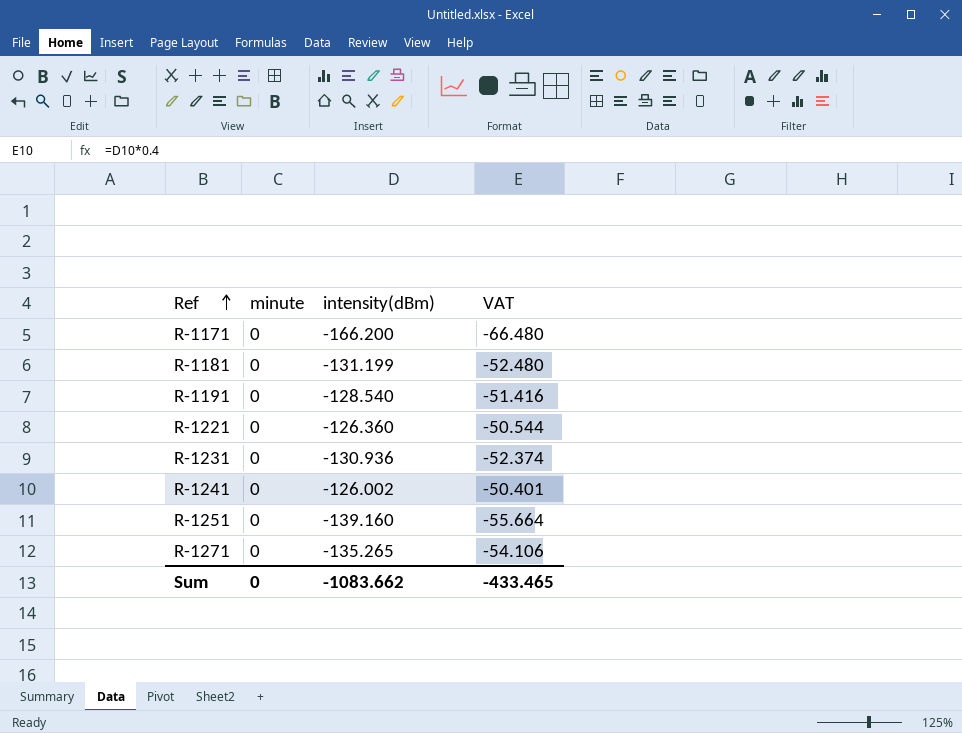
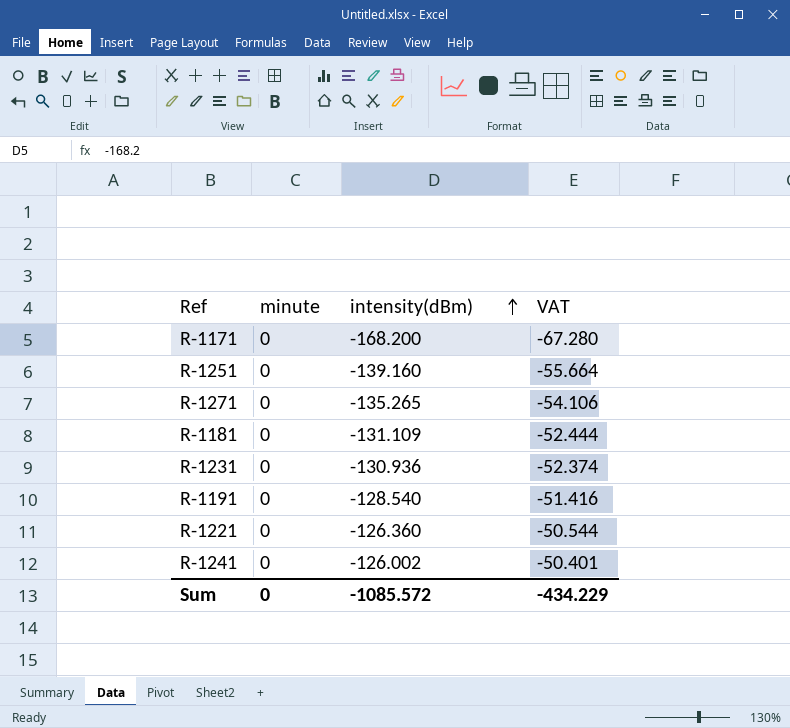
row order: Ref ascending -> intensity(dBm) ascending
R-1171 | intensity(dBm): -166.200 -> -168.200
R-1171 | VAT: -66.480 -> -67.280
R-1181 | intensity(dBm): -131.199 -> -131.109
R-1181 | VAT: -52.480 -> -52.444
Sum | intensity(dBm): -1083.662 -> -1085.572
Sum | VAT: -433.465 -> -434.229

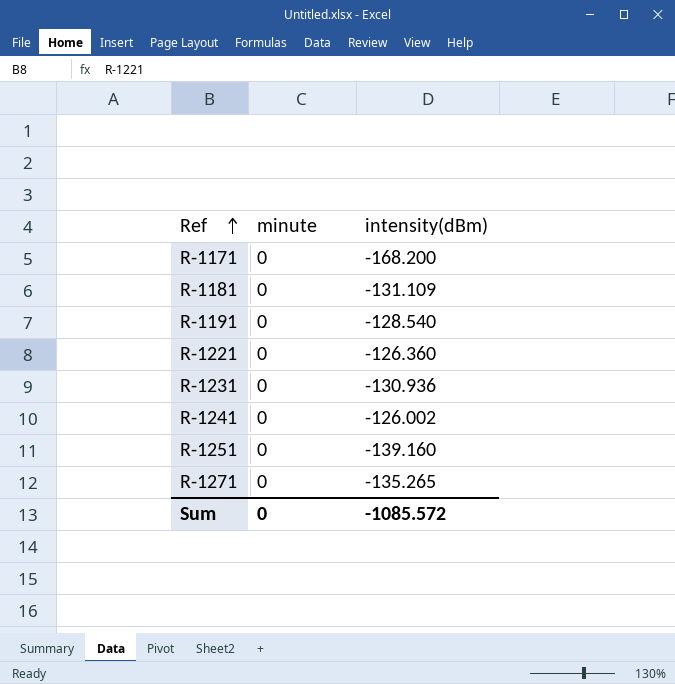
row order: intensity(dBm) ascending -> Ref ascending
column VAT | formula: [intensity(dBm)] * 0.4 -> none

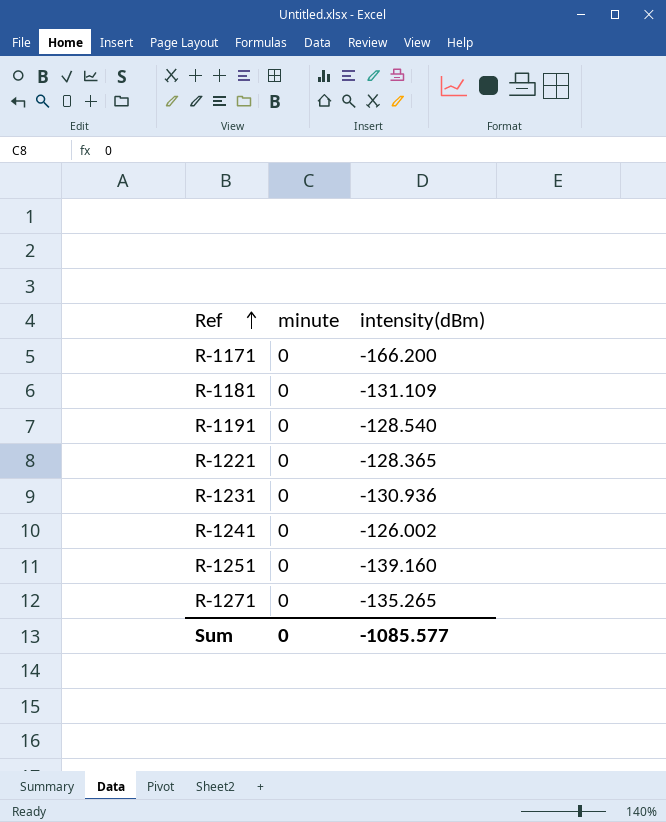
R-1171 | intensity(dBm): -168.200 -> -166.200
R-1221 | intensity(dBm): -126.360 -> -128.365
Sum | intensity(dBm): -1085.572 -> -1085.577

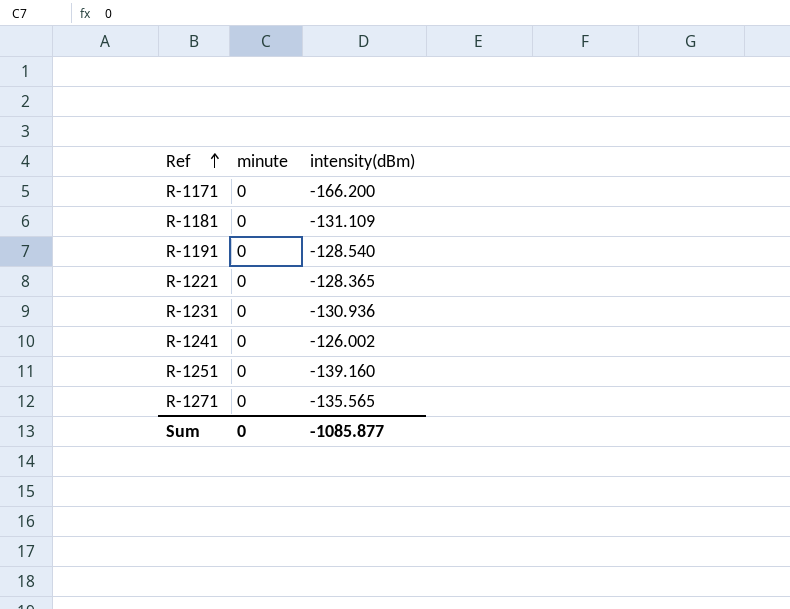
R-1271 | intensity(dBm): -135.265 -> -135.565
Sum | intensity(dBm): -1085.577 -> -1085.877

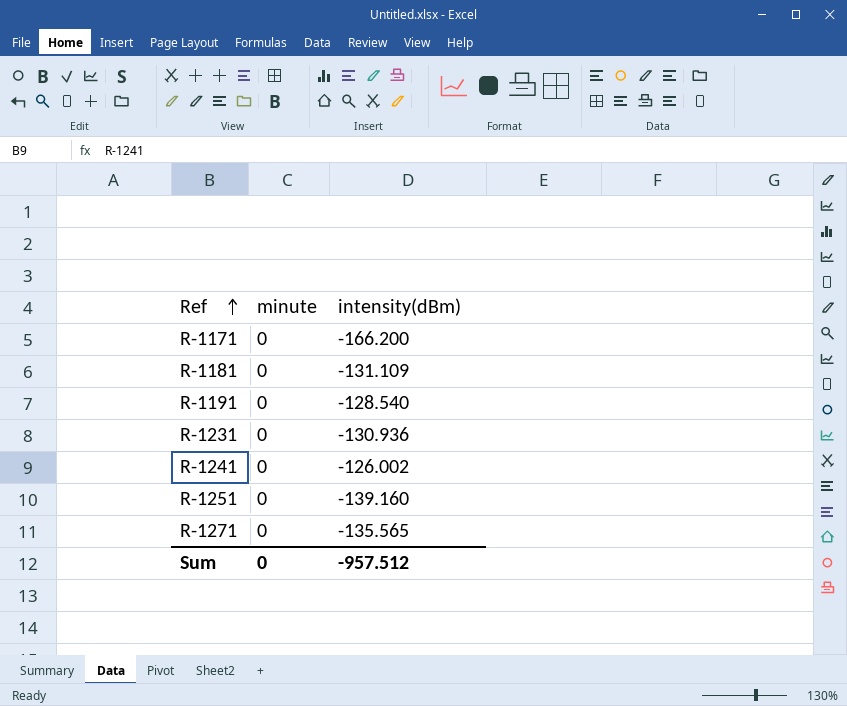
row R-1221: 0 | -128.365 -> none
Sum | intensity(dBm): -1085.877 -> -957.512

